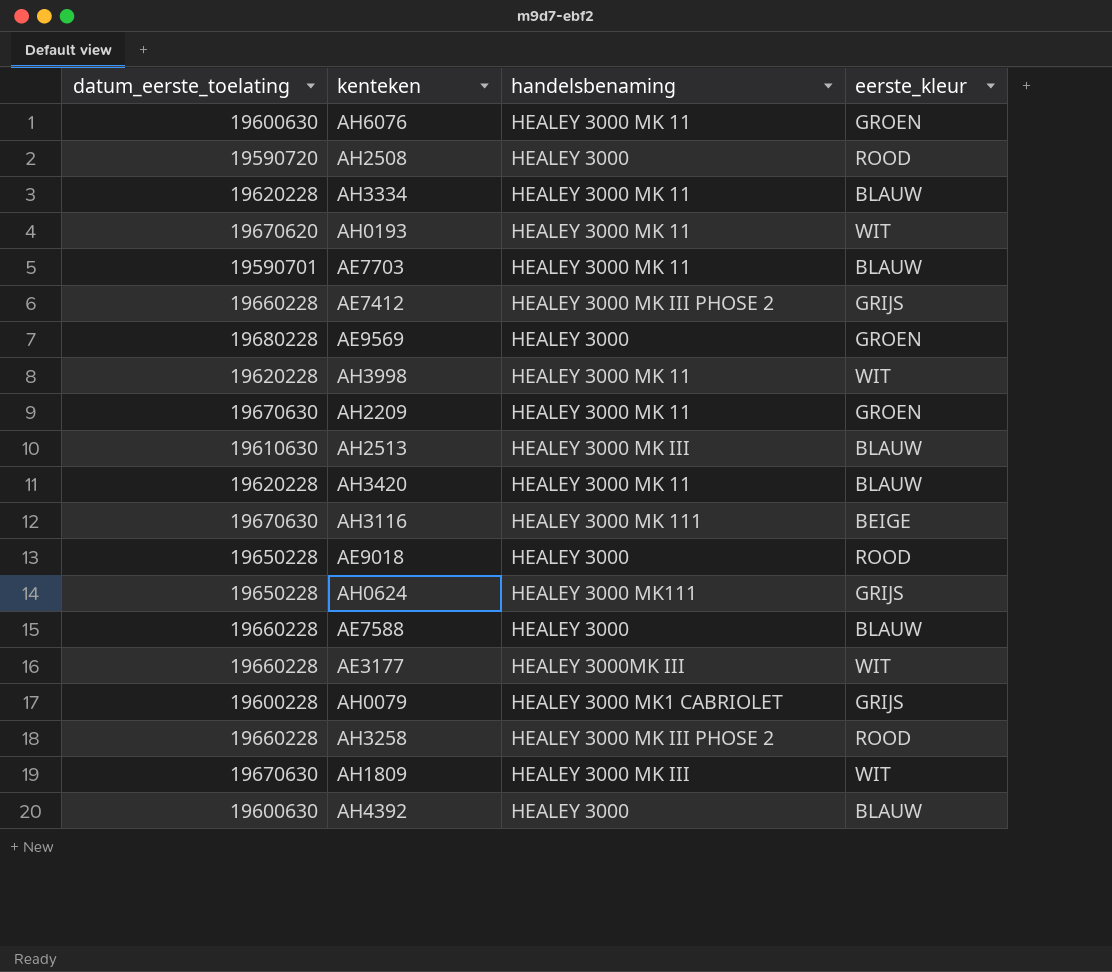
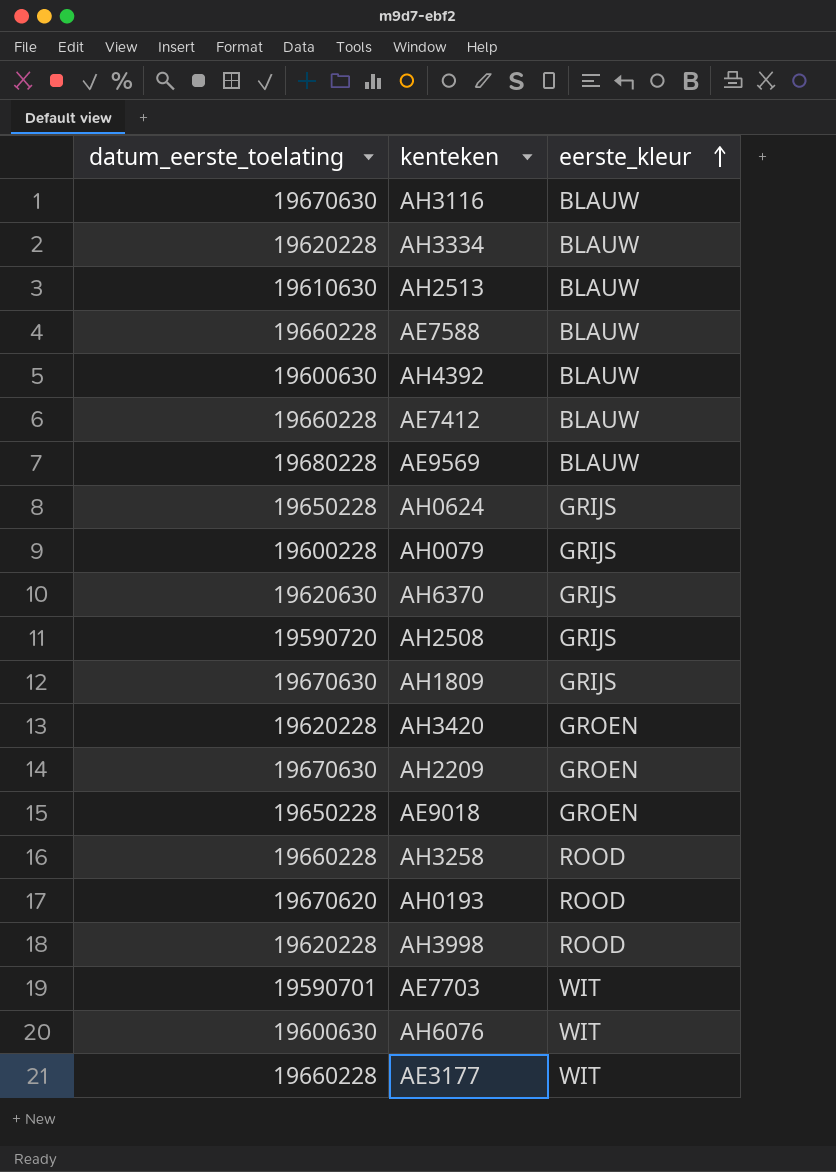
row order: none -> eerste_kleur ascending
column handelsbenaming | position: 3 -> none
AH3116 | eerste_kleur: BEIGE -> BLAUW
AE7412 | eerste_kleur: GRIJS -> BLAUW
AE9569 | eerste_kleur: GROEN -> BLAUW
row AH6370: none -> 19620630 | GRIJS
AH2508 | eerste_kleur: ROOD -> GRIJS
AH1809 | eerste_kleur: WIT -> GRIJS
AH3420 | eerste_kleur: BLAUW -> GROEN
AE9018 | eerste_kleur: ROOD -> GROEN
AH0193 | eerste_kleur: WIT -> ROOD
AH3998 | eerste_kleur: WIT -> ROOD
AE7703 | eerste_kleur: BLAUW -> WIT
AH6076 | eerste_kleur: GROEN -> WIT

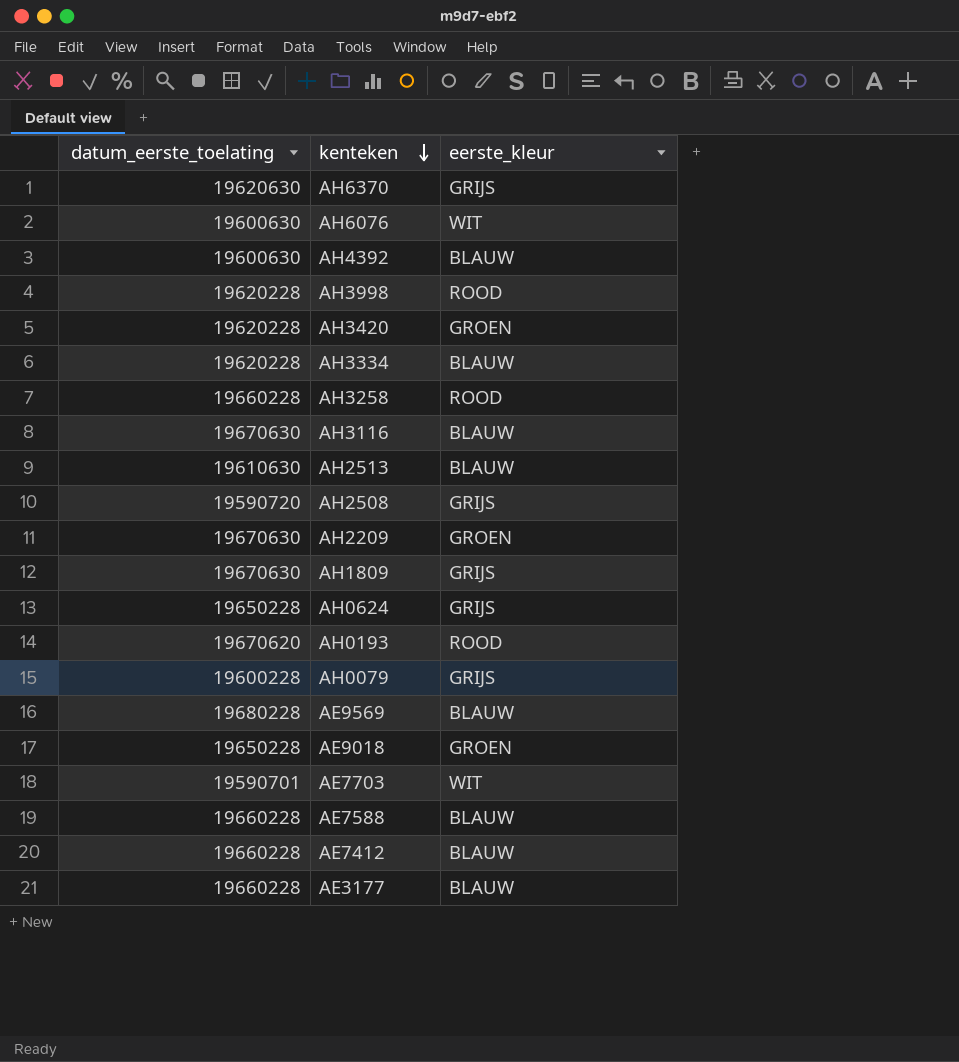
row order: eerste_kleur ascending -> kenteken descending
AE3177 | eerste_kleur: WIT -> BLAUW

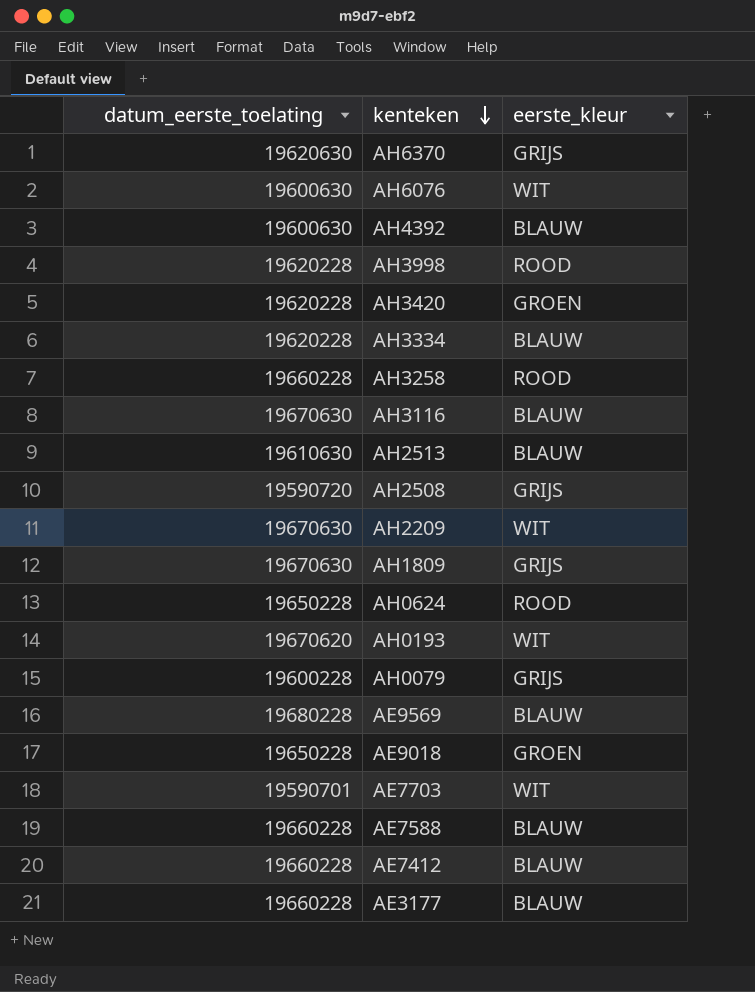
AH2209 | eerste_kleur: GROEN -> WIT
AH0624 | eerste_kleur: GRIJS -> ROOD
AH0193 | eerste_kleur: ROOD -> WIT

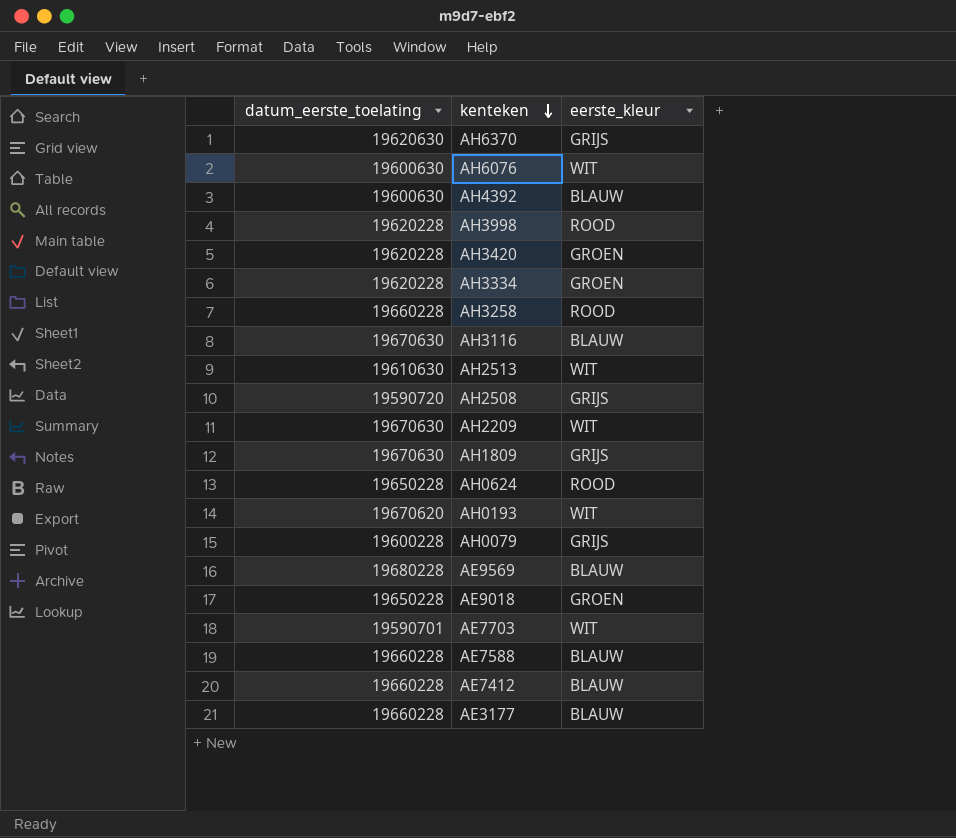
AH3334 | eerste_kleur: BLAUW -> GROEN
AH2513 | eerste_kleur: BLAUW -> WIT

